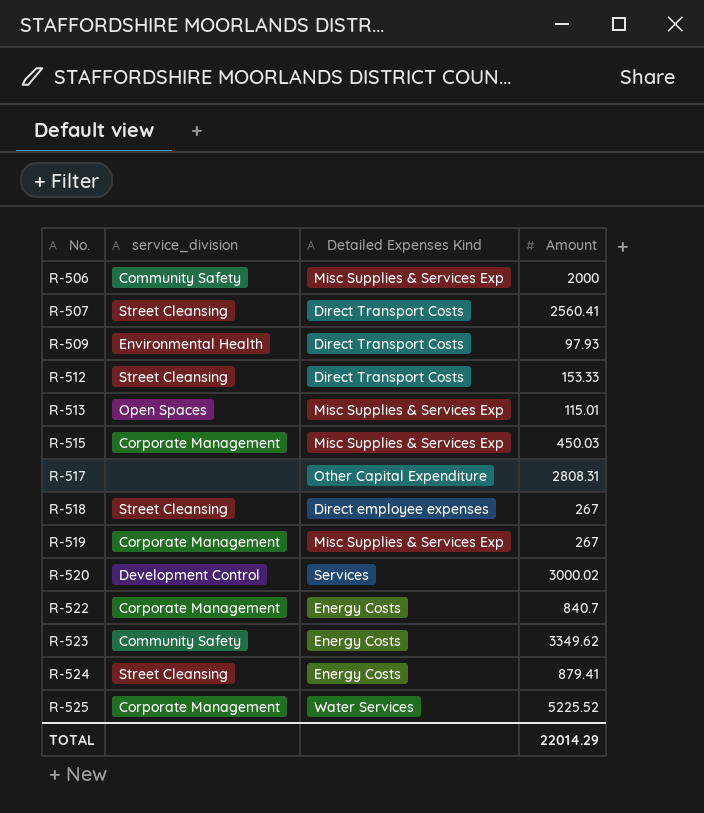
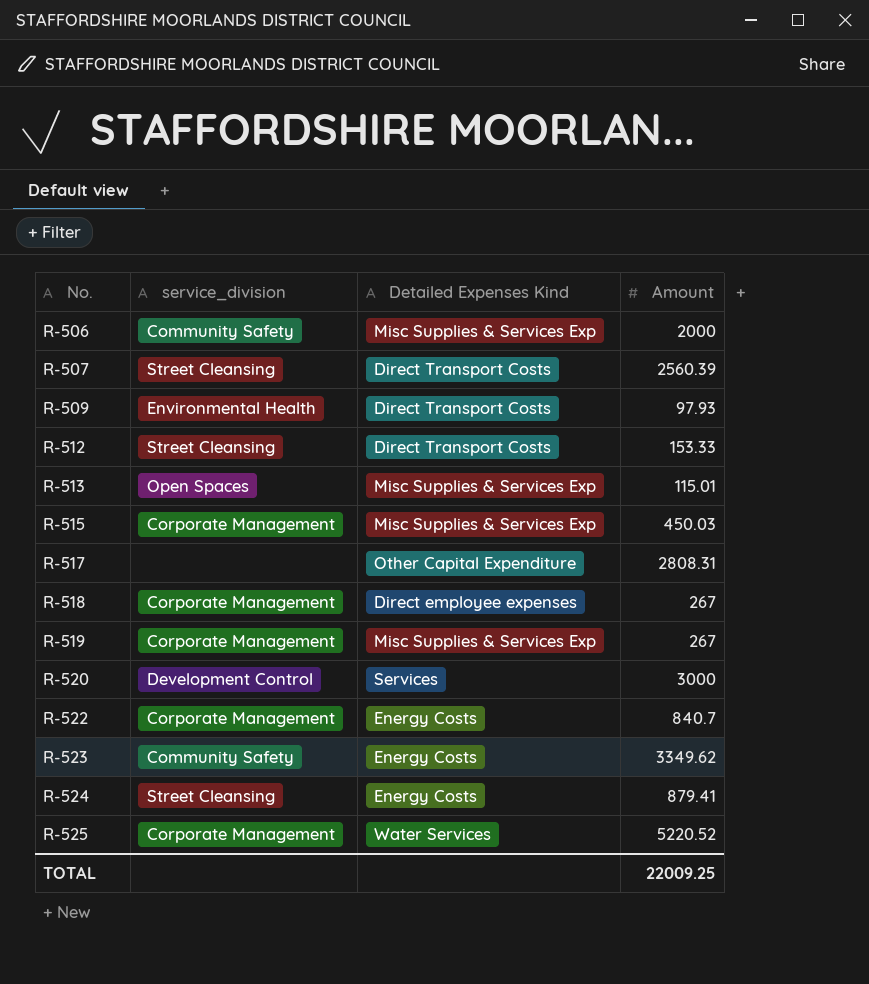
R-507 | Amount: 2560.41 -> 2560.39
R-518 | service_division: Street Cleansing -> Corporate Management
R-520 | Amount: 3000.02 -> 3000
R-525 | Amount: 5225.52 -> 5220.52
TOTAL | Amount: 22014.29 -> 22009.25

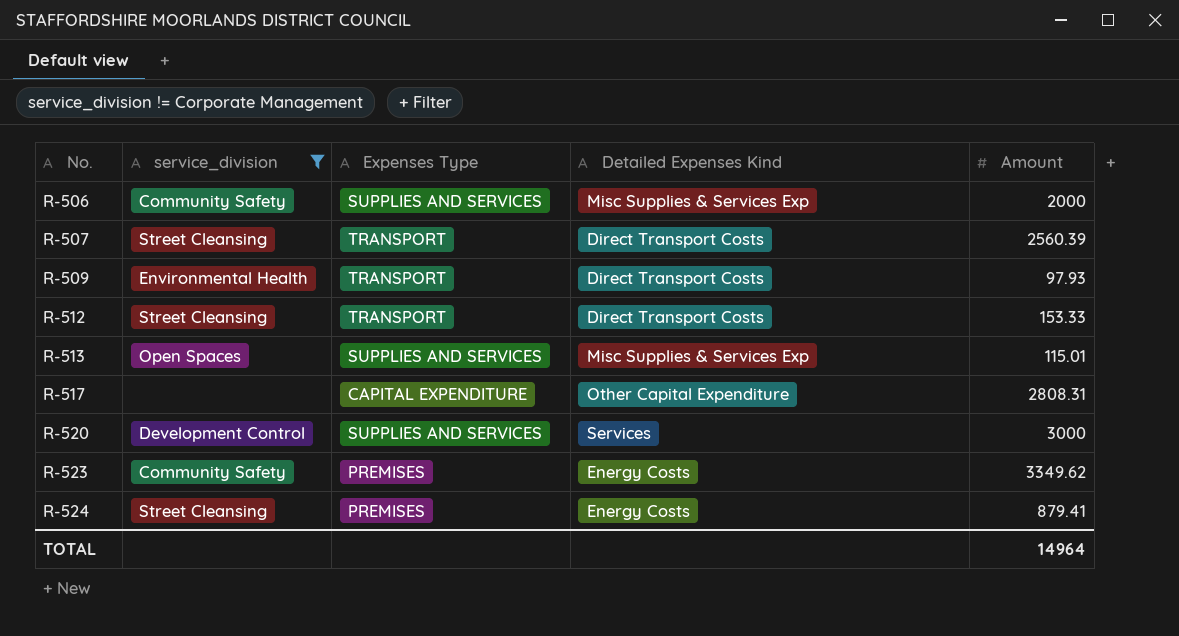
filter: none -> service_division != Corporate Management
column Expenses Type | position: none -> 3
TOTAL | Amount: 22009.25 -> 14964

